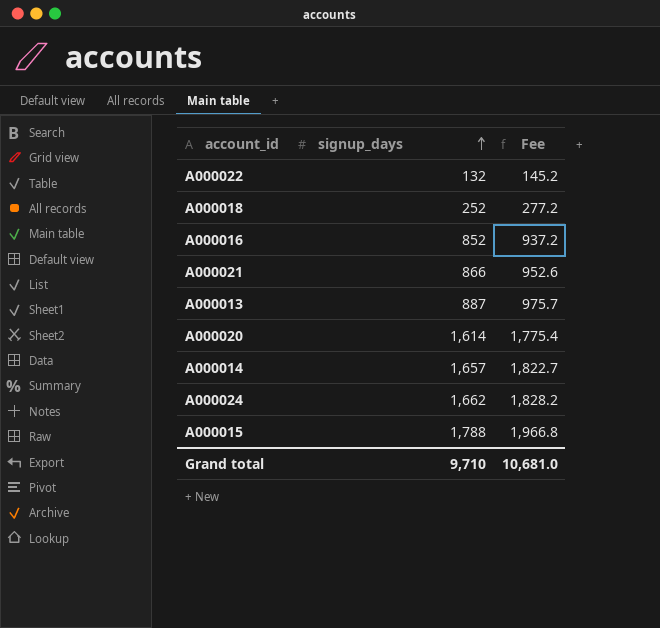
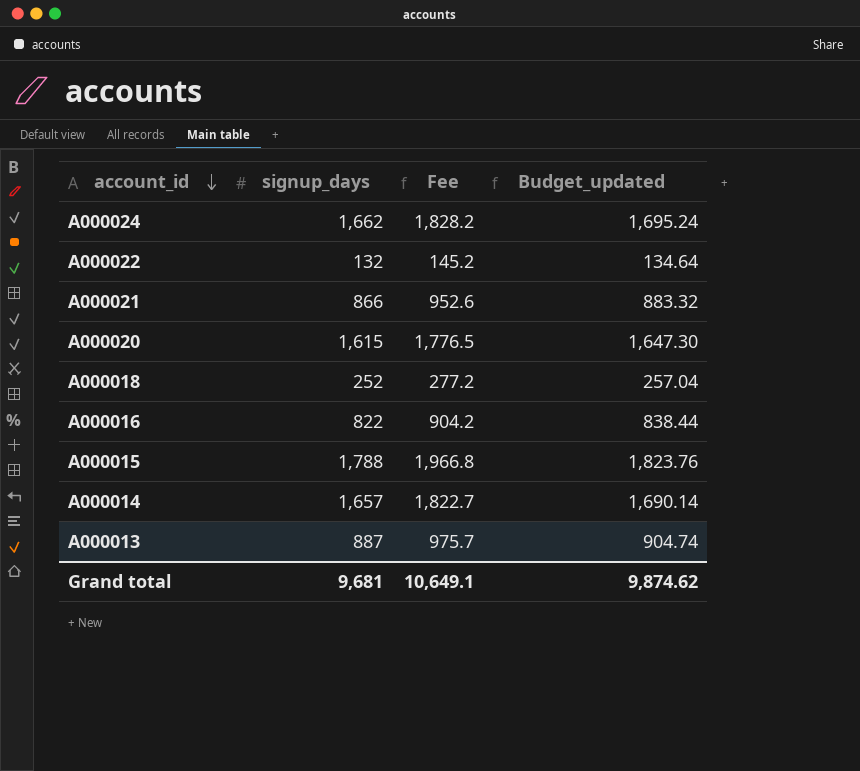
row order: signup_days ascending -> account_id descending
column Budget_updated | formula: none -> [signup_days] * 1.02
A000020 | signup_days: 1,614 -> 1,615
A000020 | Fee: 1,775.4 -> 1,776.5
A000016 | signup_days: 852 -> 822
A000016 | Fee: 937.2 -> 904.2
Grand total | signup_days: 9,710 -> 9,681
Grand total | Fee: 10,681.0 -> 10,649.1

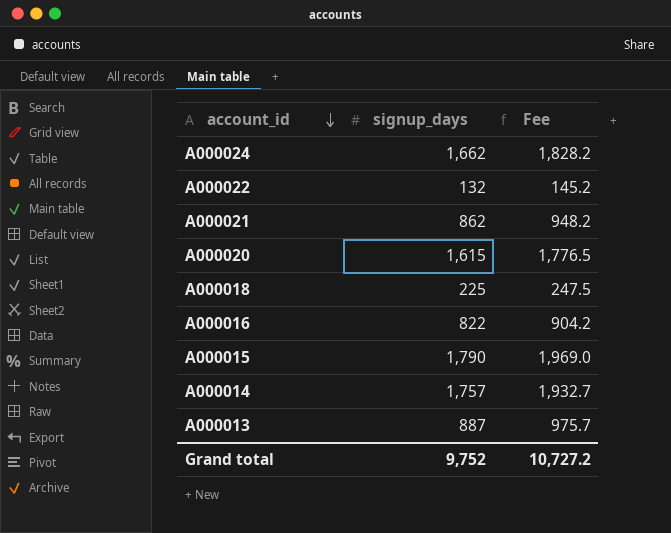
column Budget_updated | formula: [signup_days] * 1.02 -> none
A000021 | signup_days: 866 -> 862
A000021 | Fee: 952.6 -> 948.2
A000018 | signup_days: 252 -> 225
A000018 | Fee: 277.2 -> 247.5
A000015 | signup_days: 1,788 -> 1,790
A000015 | Fee: 1,966.8 -> 1,969.0
A000014 | signup_days: 1,657 -> 1,757
A000014 | Fee: 1,822.7 -> 1,932.7
Grand total | signup_days: 9,681 -> 9,752
Grand total | Fee: 10,649.1 -> 10,727.2

